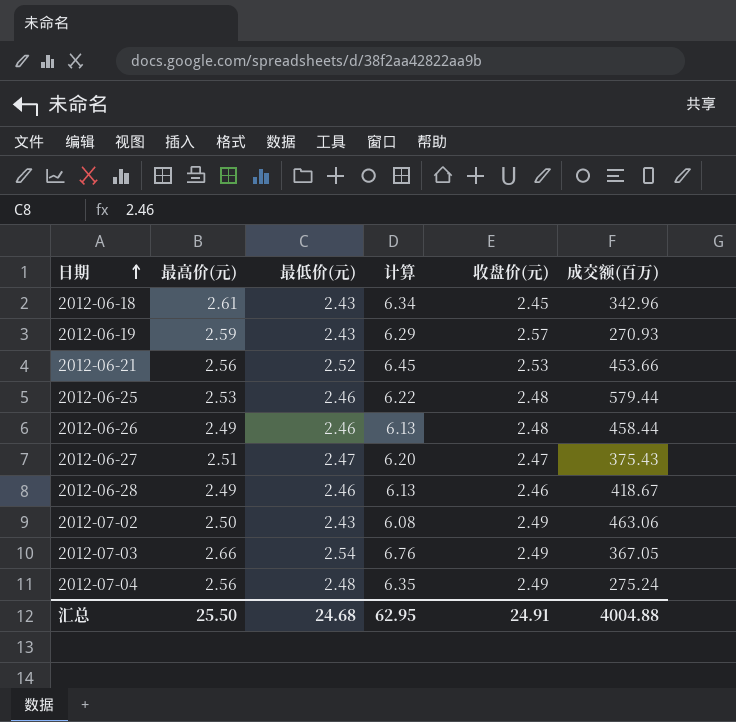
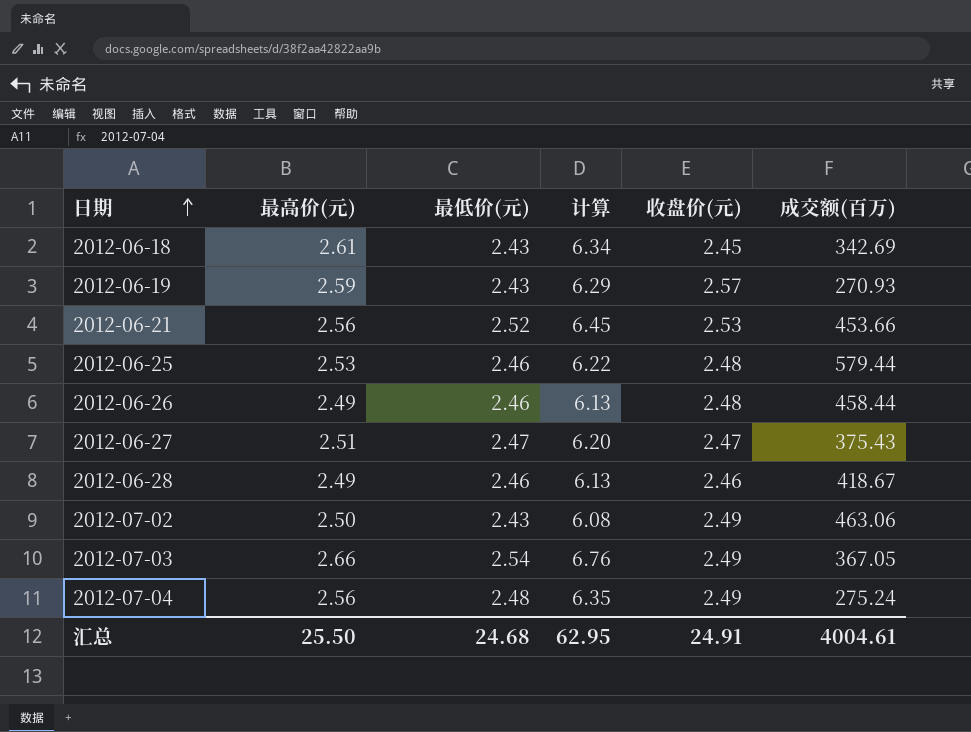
2012-06-18 | 成交额(百万): 342.96 -> 342.69
汇总 | 成交额(百万): 4004.88 -> 4004.61

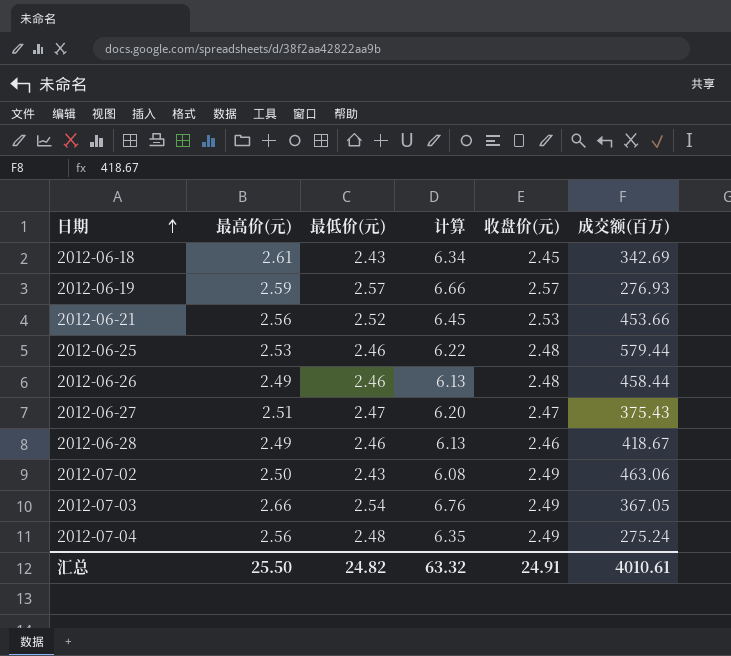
2012-06-19 | 最低价(元): 2.43 -> 2.57
2012-06-19 | 计算: 6.29 -> 6.66
2012-06-19 | 成交额(百万): 270.93 -> 276.93
汇总 | 最低价(元): 24.68 -> 24.82
汇总 | 计算: 62.95 -> 63.32
汇总 | 成交额(百万): 4004.61 -> 4010.61

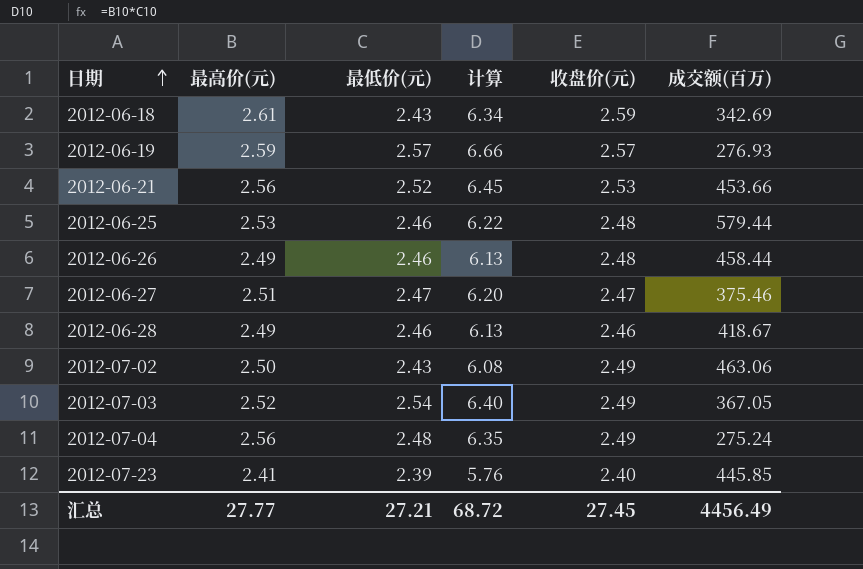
2012-06-18 | 收盘价(元): 2.45 -> 2.59
2012-06-27 | 成交额(百万): 375.43 -> 375.46
2012-07-03 | 最高价(元): 2.66 -> 2.52
2012-07-03 | 计算: 6.76 -> 6.40
row 2012-07-23: none -> 2.41 | 2.39 | 5.76 | 2.40 | 445.85
汇总 | 最高价(元): 25.50 -> 27.77
汇总 | 最低价(元): 24.82 -> 27.21
汇总 | 计算: 63.32 -> 68.72
汇总 | 收盘价(元): 24.91 -> 27.45
汇总 | 成交额(百万): 4010.61 -> 4456.49

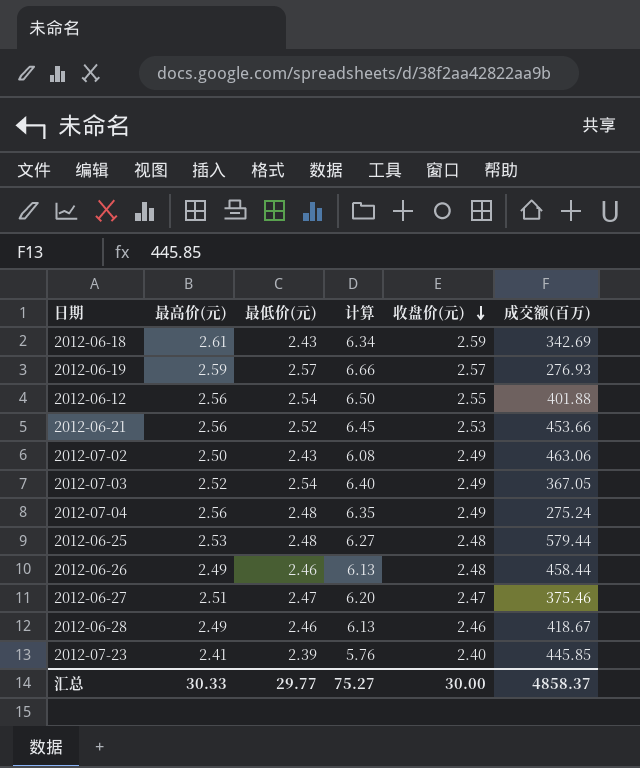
row order: 日期 ascending -> 收盘价(元) descending
row 2012-06-12: none -> 2.56 | 2.54 | 6.50 | 2.55 | 401.88
2012-06-25 | 最低价(元): 2.46 -> 2.48
2012-06-25 | 计算: 6.22 -> 6.27
汇总 | 最高价(元): 27.77 -> 30.33
汇总 | 最低价(元): 27.21 -> 29.77
汇总 | 计算: 68.72 -> 75.27
汇总 | 收盘价(元): 27.45 -> 30.00
汇总 | 成交额(百万): 4456.49 -> 4858.37

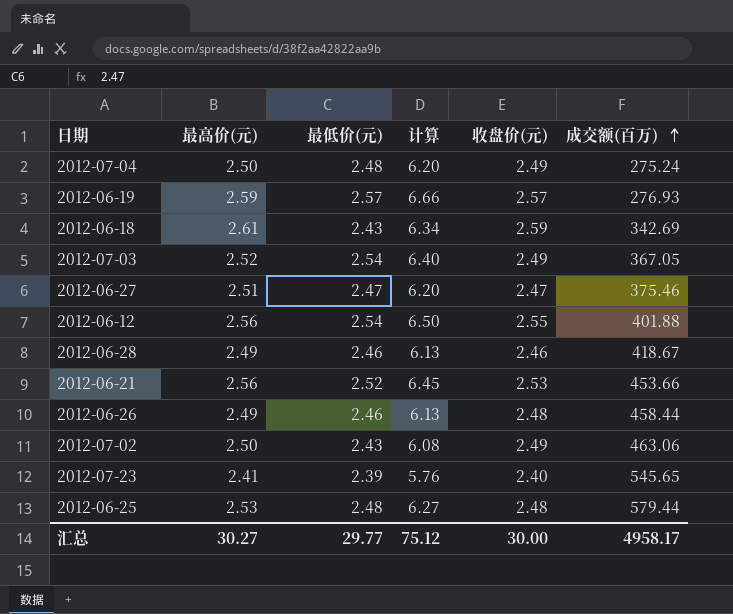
row order: 收盘价(元) descending -> 成交额(百万) ascending
2012-07-04 | 最高价(元): 2.56 -> 2.50
2012-07-04 | 计算: 6.35 -> 6.20
2012-07-23 | 成交额(百万): 445.85 -> 545.65
汇总 | 最高价(元): 30.33 -> 30.27
汇总 | 计算: 75.27 -> 75.12
汇总 | 成交额(百万): 4858.37 -> 4958.17

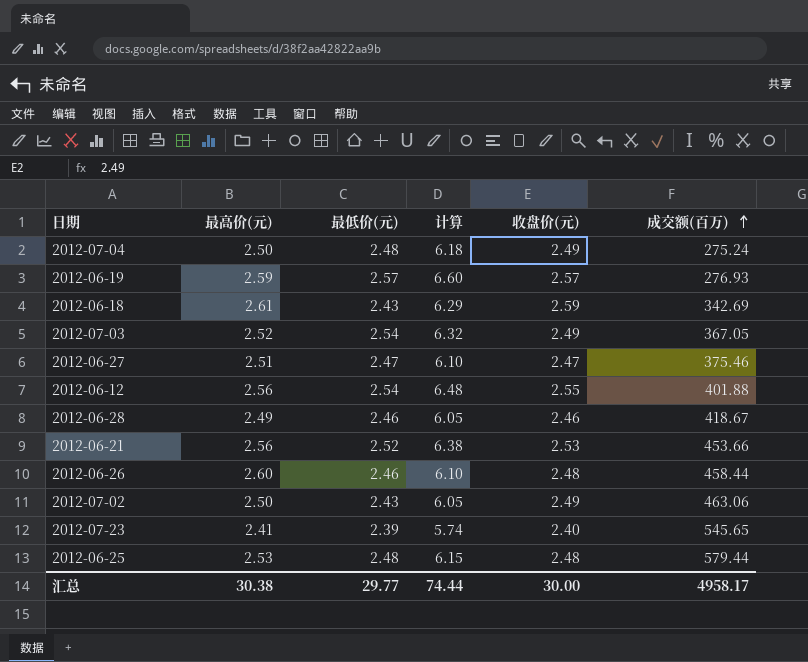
column 计算 | formula: [最高价(元)] * [最低价(元)] -> [最低价(元)] * [收盘价(元)]
2012-06-26 | 最高价(元): 2.49 -> 2.60
汇总 | 最高价(元): 30.27 -> 30.38
汇总 | 计算: 75.12 -> 74.44

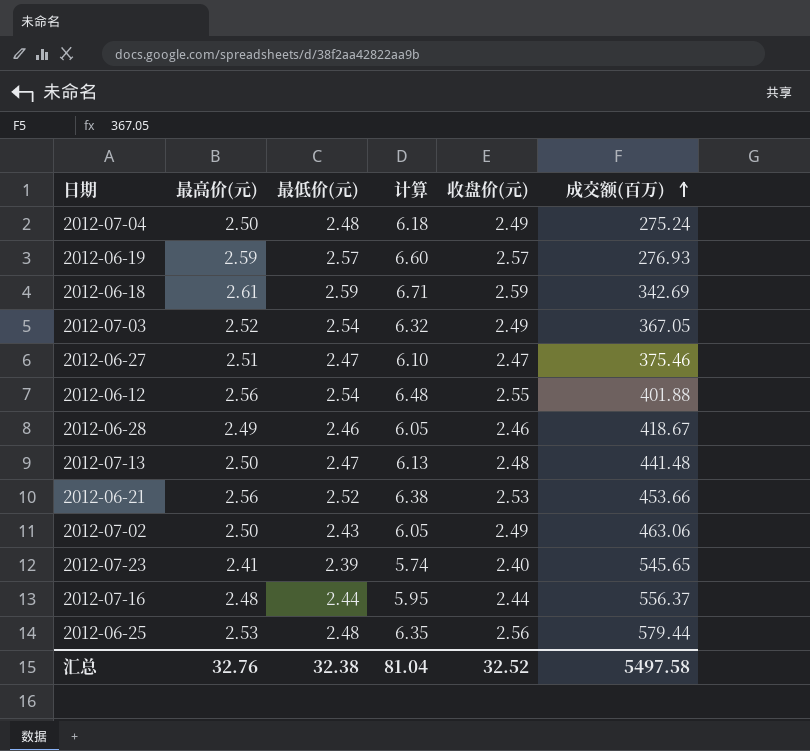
row 2012-06-26: 2.60 | 2.46 | 6.10 | 2.48 | 458.44 -> none
2012-06-18 | 最低价(元): 2.43 -> 2.59
2012-06-18 | 计算: 6.29 -> 6.71
row 2012-07-13: none -> 2.50 | 2.47 | 6.13 | 2.48 | 441.48
row 2012-07-16: none -> 2.48 | 2.44 | 5.95 | 2.44 | 556.37
2012-06-25 | 计算: 6.15 -> 6.35
2012-06-25 | 收盘价(元): 2.48 -> 2.56
汇总 | 最高价(元): 30.38 -> 32.76
汇总 | 最低价(元): 29.77 -> 32.38
汇总 | 计算: 74.44 -> 81.04
汇总 | 收盘价(元): 30.00 -> 32.52
汇总 | 成交额(百万): 4958.17 -> 5497.58

